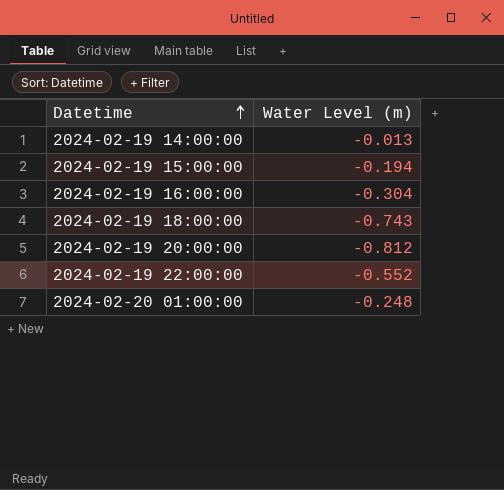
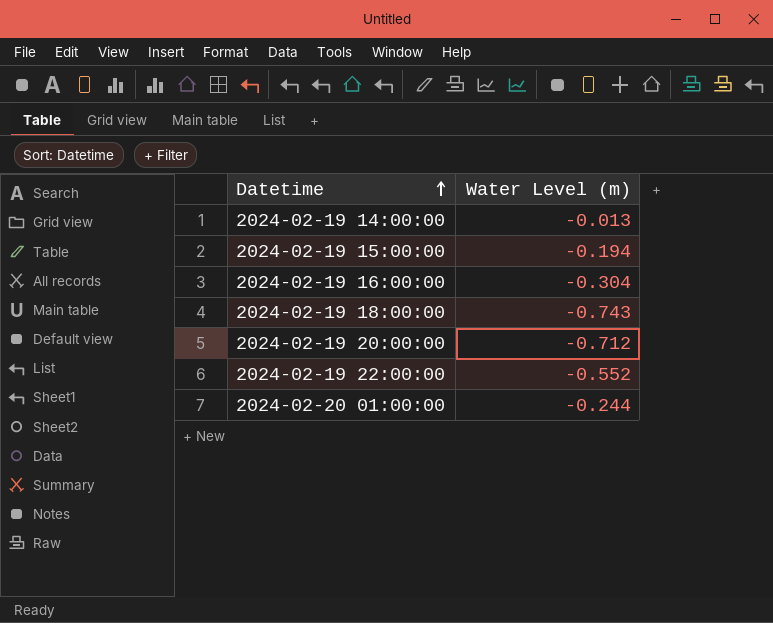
2024-02-19 20:00:00 | Water Level (m): -0.812 -> -0.712
2024-02-20 01:00:00 | Water Level (m): -0.248 -> -0.244

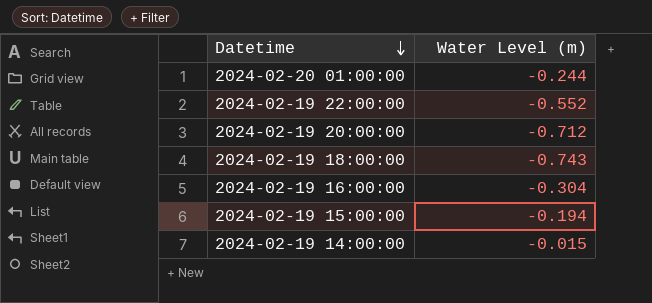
row order: Datetime ascending -> Datetime descending
2024-02-19 14:00:00 | Water Level (m): -0.013 -> -0.015

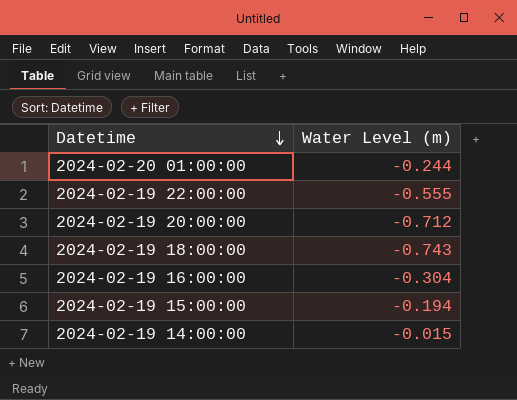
2024-02-19 22:00:00 | Water Level (m): -0.552 -> -0.555

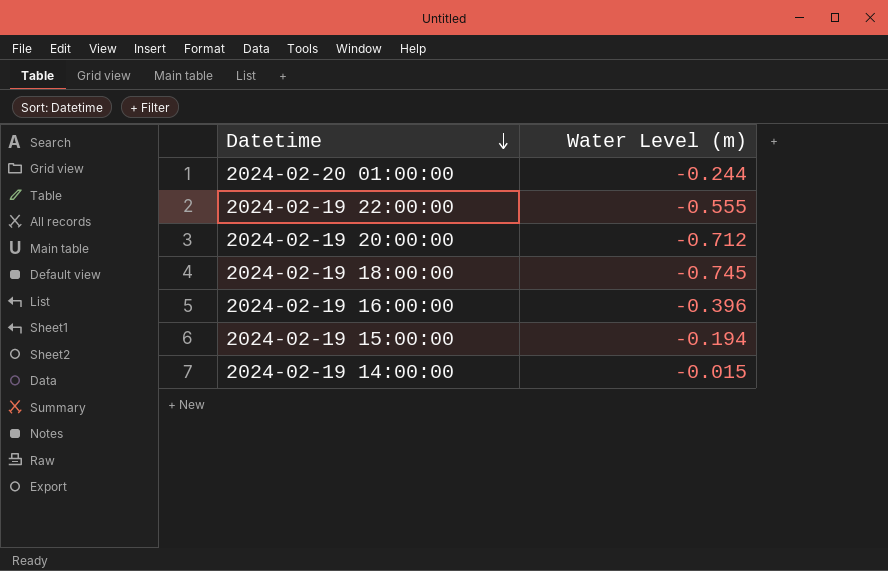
2024-02-19 18:00:00 | Water Level (m): -0.743 -> -0.745
2024-02-19 16:00:00 | Water Level (m): -0.304 -> -0.396

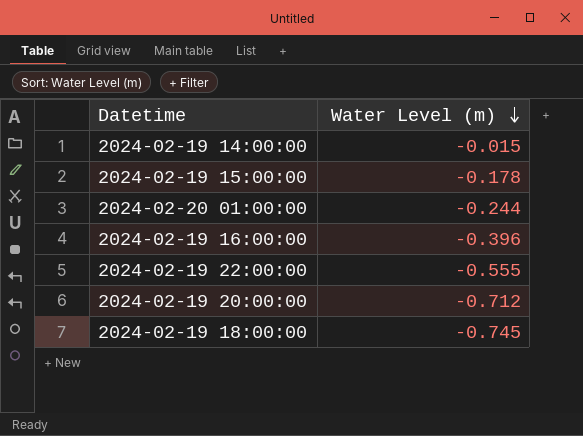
row order: Datetime descending -> Water Level (m) descending
2024-02-19 15:00:00 | Water Level (m): -0.194 -> -0.178

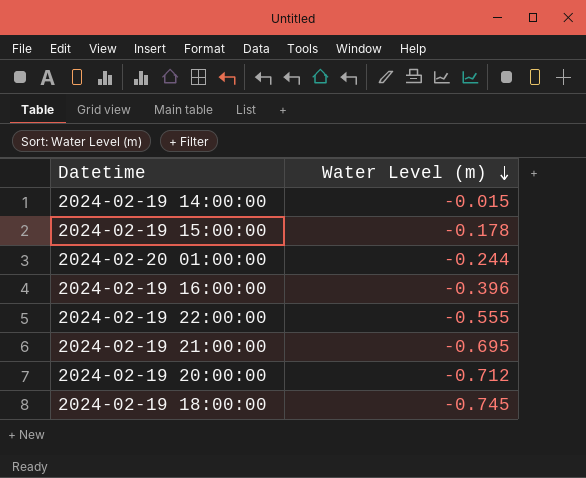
row 2024-02-19 21:00:00: none -> -0.695

